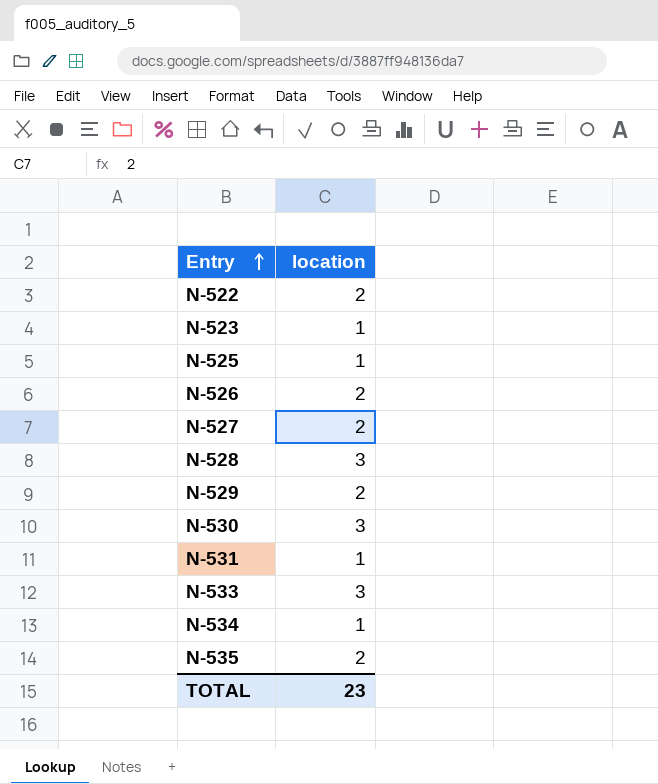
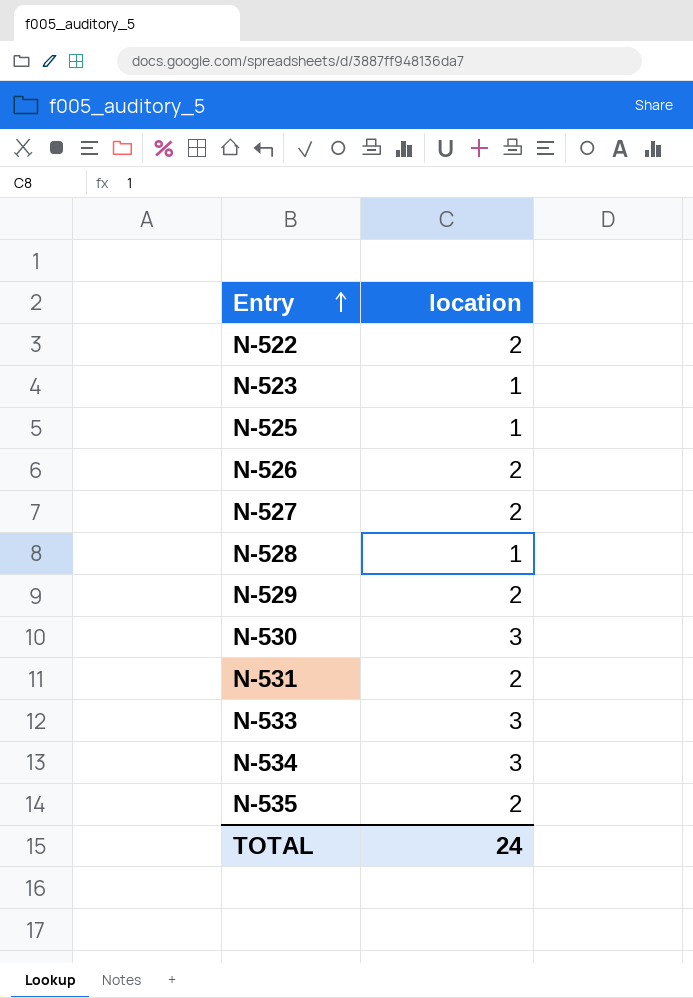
N-528 | location: 3 -> 1
N-531 | location: 1 -> 2
N-534 | location: 1 -> 3
TOTAL | location: 23 -> 24

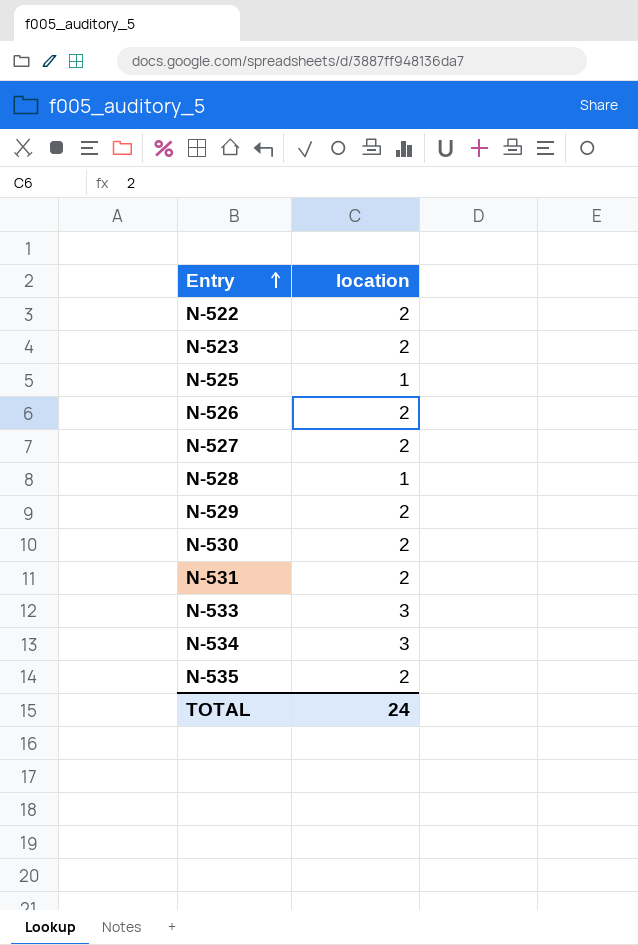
N-523 | location: 1 -> 2
N-530 | location: 3 -> 2

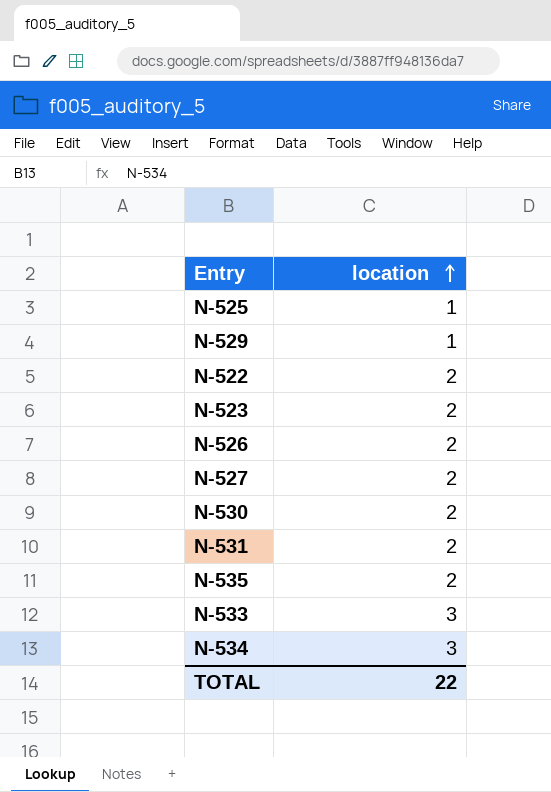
row order: Entry ascending -> location ascending
row N-528: 1 -> none
N-529 | location: 2 -> 1
TOTAL | location: 24 -> 22

